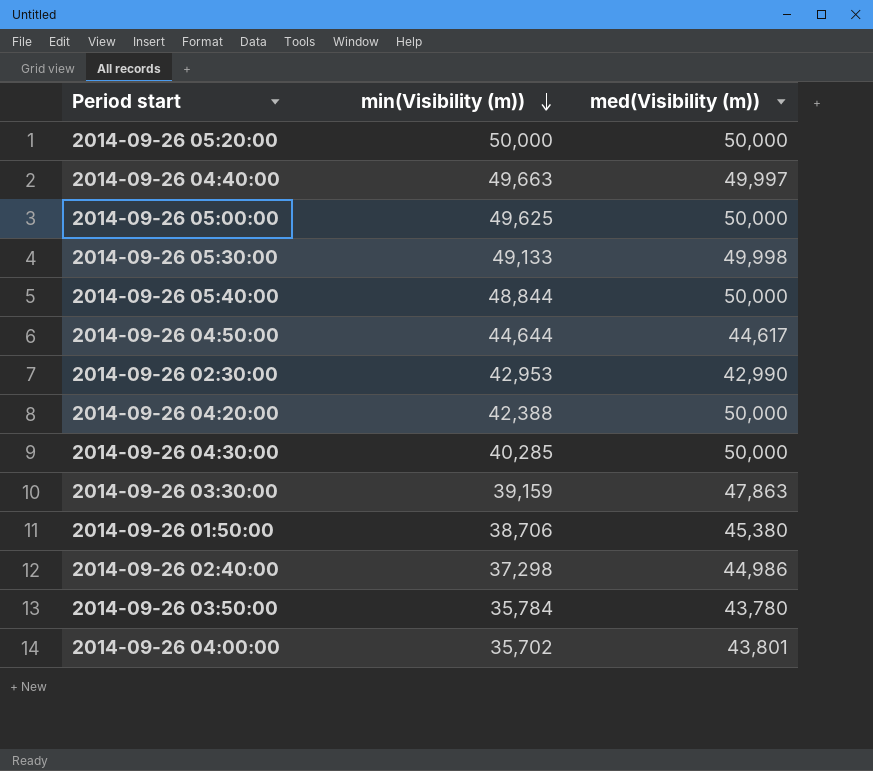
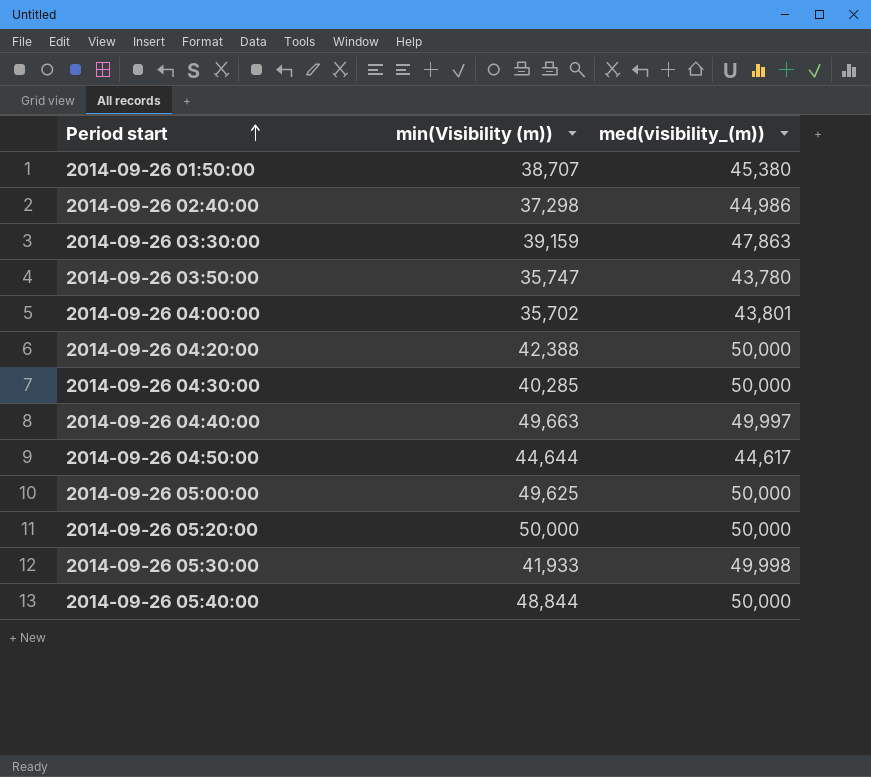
row order: min(Visibility (m)) descending -> Period start ascending
column name: med(Visibility (m)) -> med(visibility_(m))
row 2014-09-26 02:30:00: 42,953 | 42,990 -> none
2014-09-26 01:50:00 | min(Visibility (m)): 38,706 -> 38,707
2014-09-26 03:50:00 | min(Visibility (m)): 35,784 -> 35,747
2014-09-26 05:30:00 | min(Visibility (m)): 49,133 -> 41,933

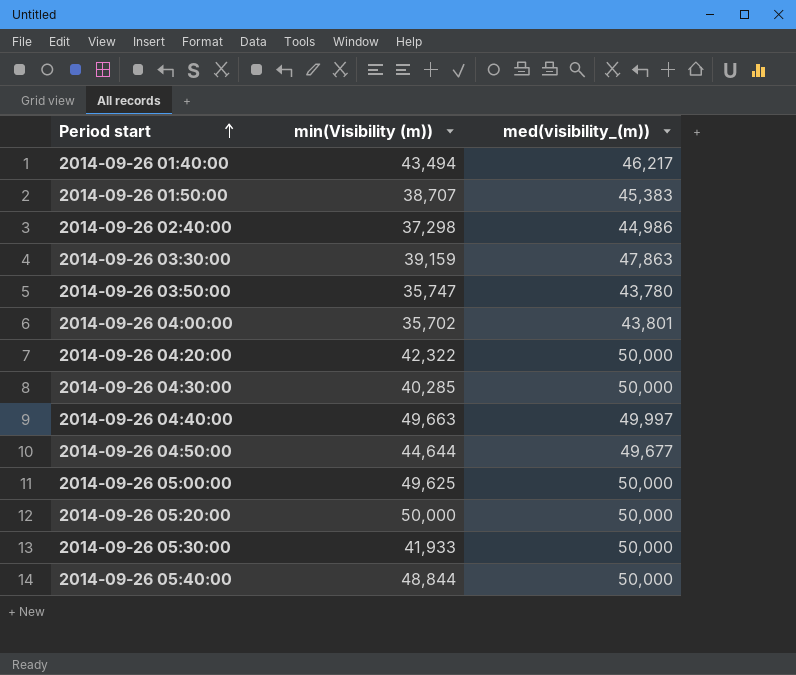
row 2014-09-26 01:40:00: none -> 43,494 | 46,217
2014-09-26 01:50:00 | med(visibility_(m)): 45,380 -> 45,383
2014-09-26 04:20:00 | min(Visibility (m)): 42,388 -> 42,322
2014-09-26 04:50:00 | med(visibility_(m)): 44,617 -> 49,677
2014-09-26 05:30:00 | med(visibility_(m)): 49,998 -> 50,000

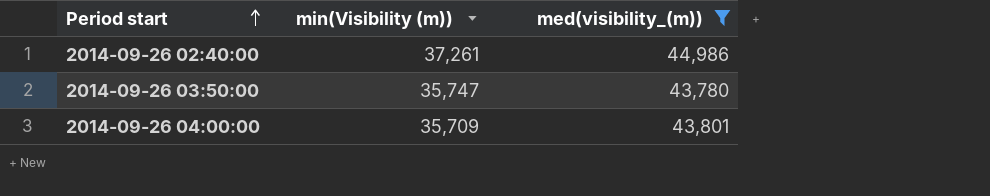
filter: none -> med(visibility_(m)) <= 44,986
2014-09-26 02:40:00 | min(Visibility (m)): 37,298 -> 37,261
2014-09-26 04:00:00 | min(Visibility (m)): 35,702 -> 35,709

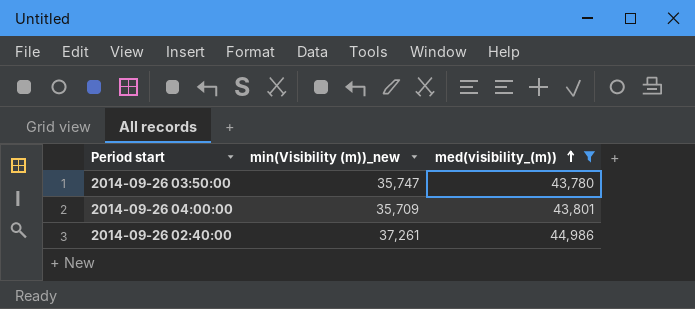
row order: Period start ascending -> med(visibility_(m)) ascending
column name: min(Visibility (m)) -> min(Visibility (m))_new

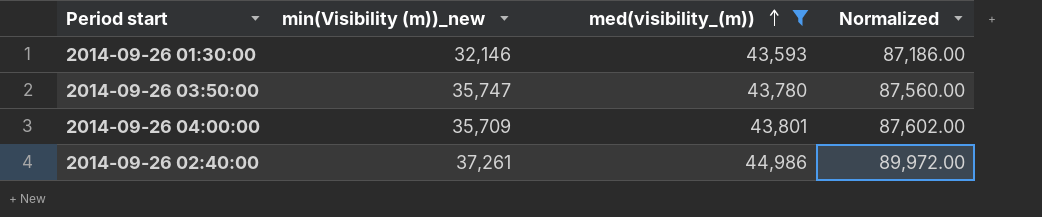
column Normalized | formula: none -> [med(visibility_(m))] * 2
row 2014-09-26 01:30:00: none -> 32,146 | 43,593 | 87,186.00

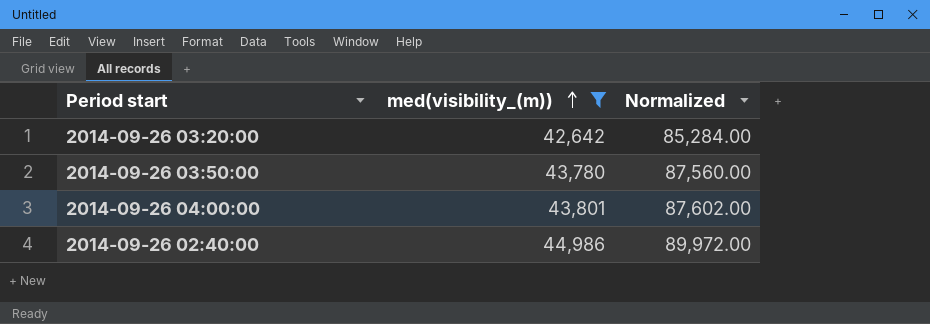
column min(Visibility (m))_new | position: 2 -> none
row 2014-09-26 01:30:00: 32,146 | 43,593 | 87,186.00 -> none
row 2014-09-26 03:20:00: none -> 42,642 | 85,284.00

